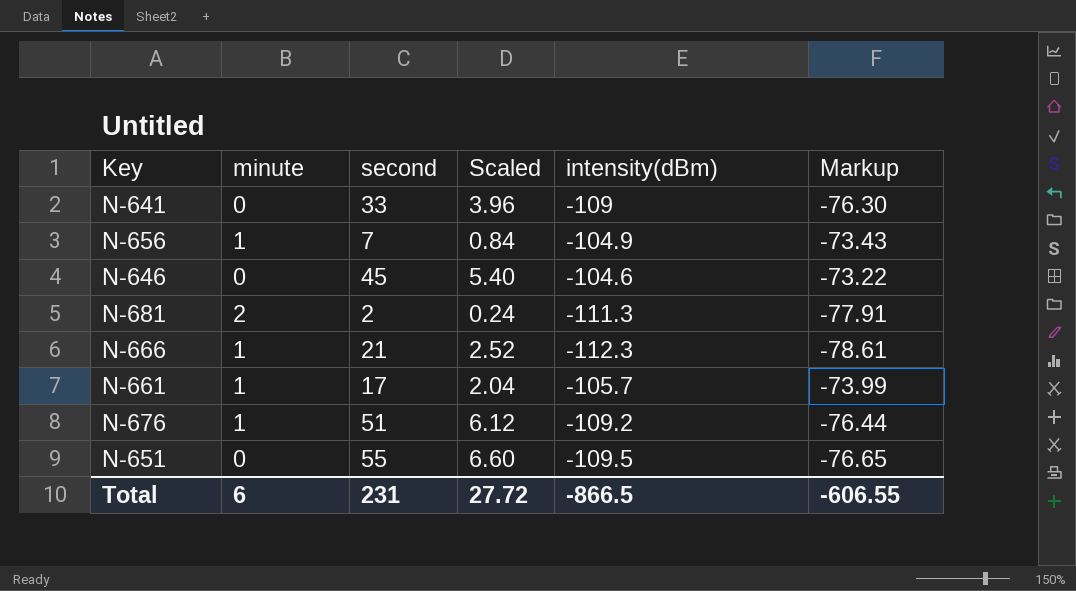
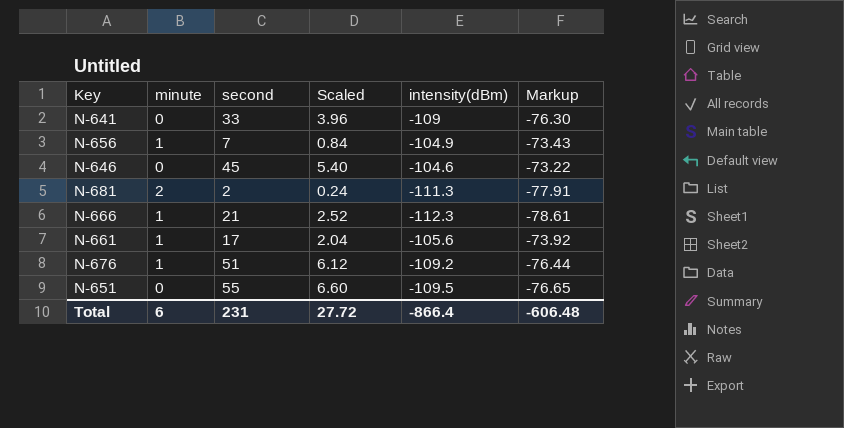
N-661 | intensity(dBm): -105.7 -> -105.6
N-661 | Markup: -73.99 -> -73.92
Total | intensity(dBm): -866.5 -> -866.4
Total | Markup: -606.55 -> -606.48

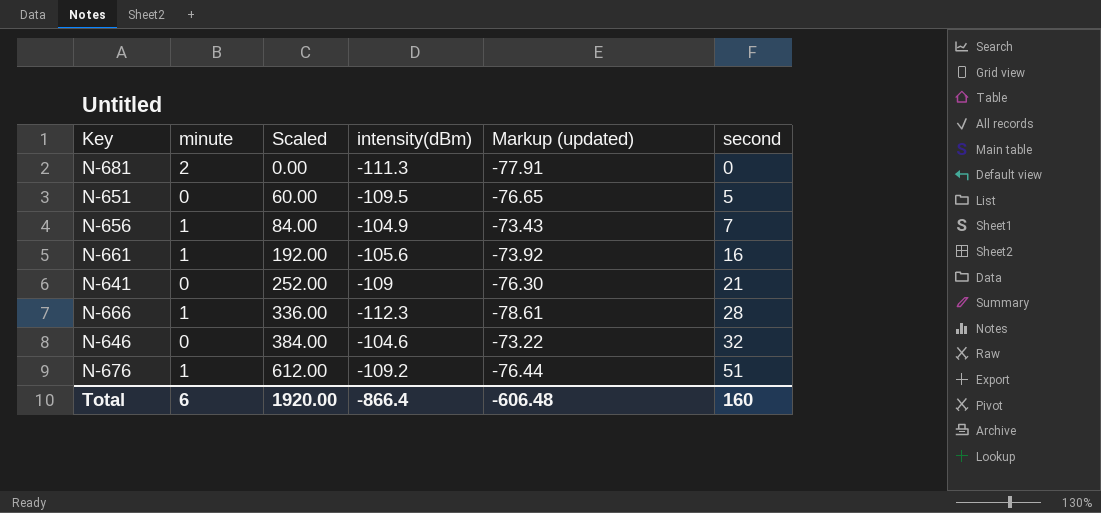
row order: none -> Scaled ascending
column Scaled | formula: [second] * 0.12 -> [second] * 12
column name: Markup -> Markup (updated)
column second | position: 3 -> 6
N-681 | second: 2 -> 0
N-651 | second: 55 -> 5
N-661 | second: 17 -> 16
N-641 | second: 33 -> 21
N-666 | second: 21 -> 28
N-646 | second: 45 -> 32
Total | Scaled: 27.72 -> 1920.00
Total | second: 231 -> 160

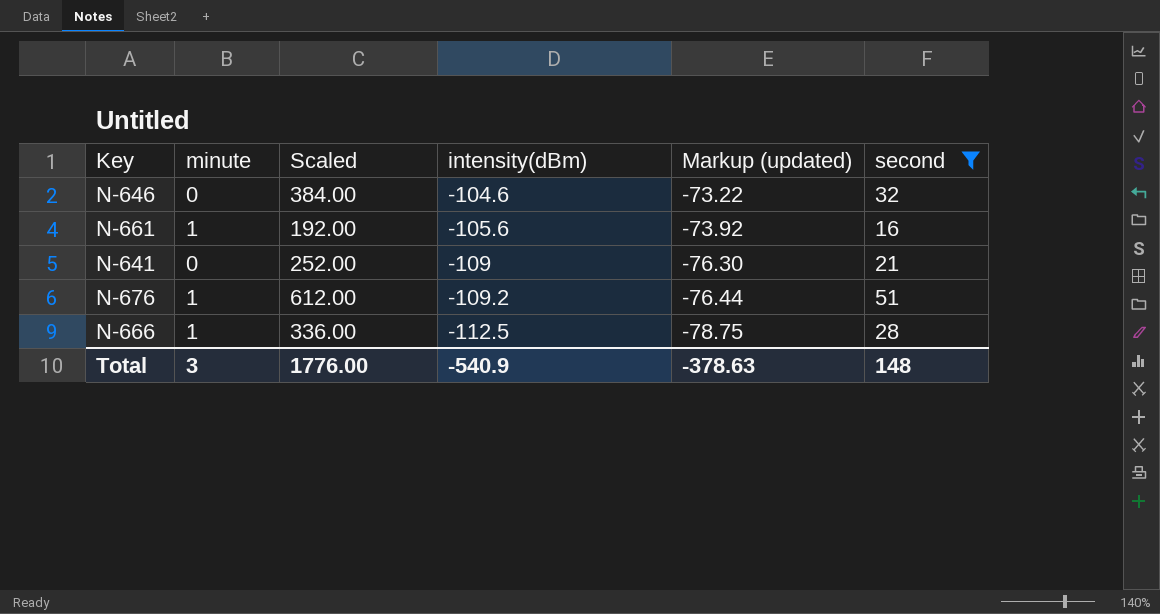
filter: none -> second >= 16
row order: Scaled ascending -> intensity(dBm) descending
N-666 | intensity(dBm): -112.3 -> -112.5
N-666 | Markup (updated): -78.61 -> -78.75
Total | minute: 6 -> 3
Total | Scaled: 1920.00 -> 1776.00
Total | intensity(dBm): -866.4 -> -540.9
Total | Markup (updated): -606.48 -> -378.63
Total | second: 160 -> 148

